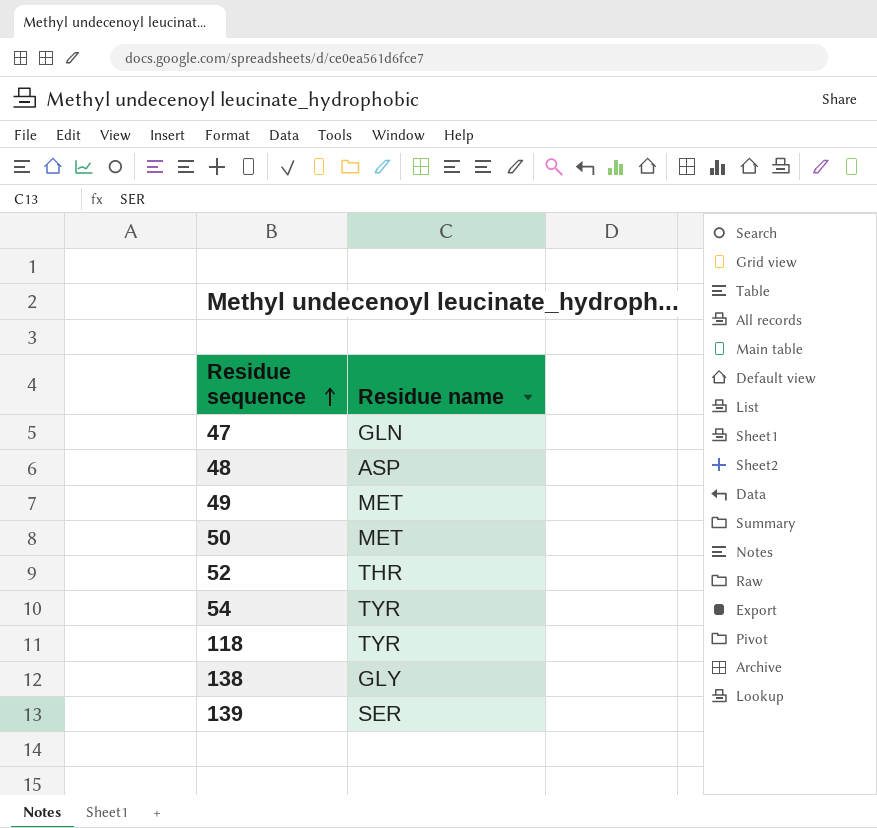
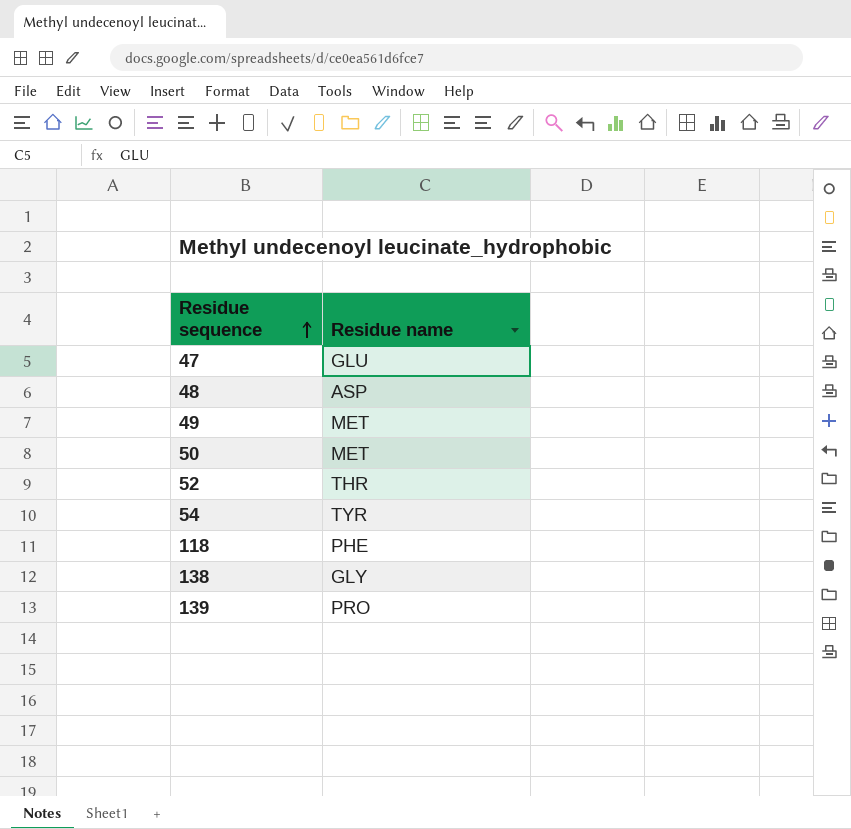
47 | Residue name: GLN -> GLU
118 | Residue name: TYR -> PHE
139 | Residue name: SER -> PRO

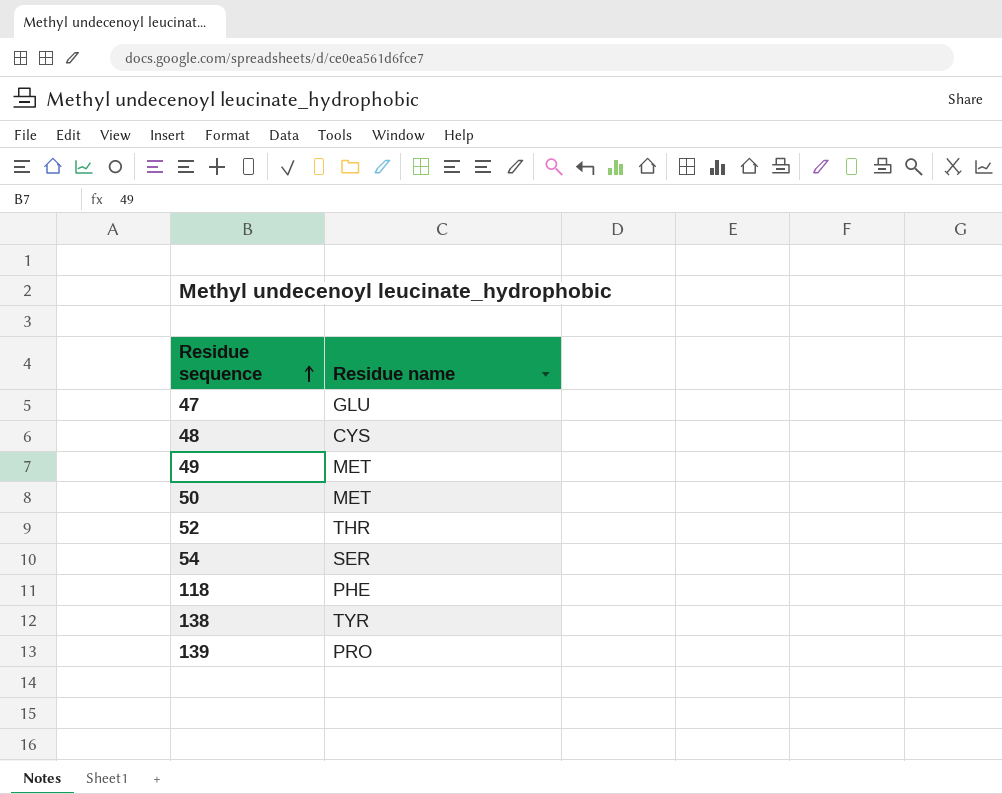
48 | Residue name: ASP -> CYS
54 | Residue name: TYR -> SER
138 | Residue name: GLY -> TYR

